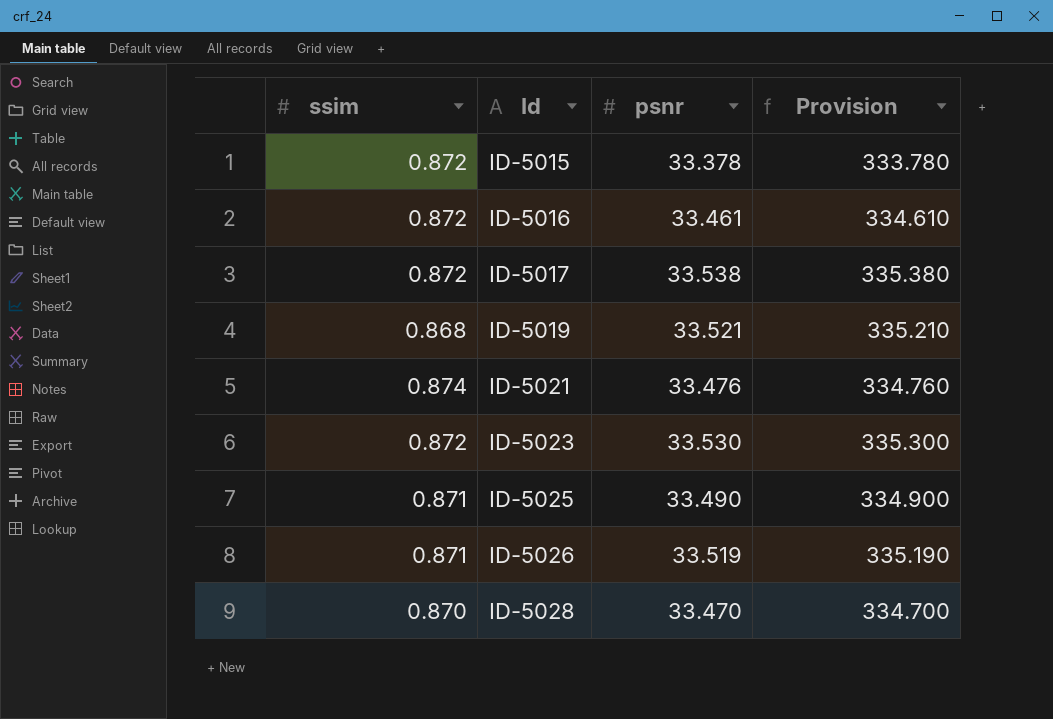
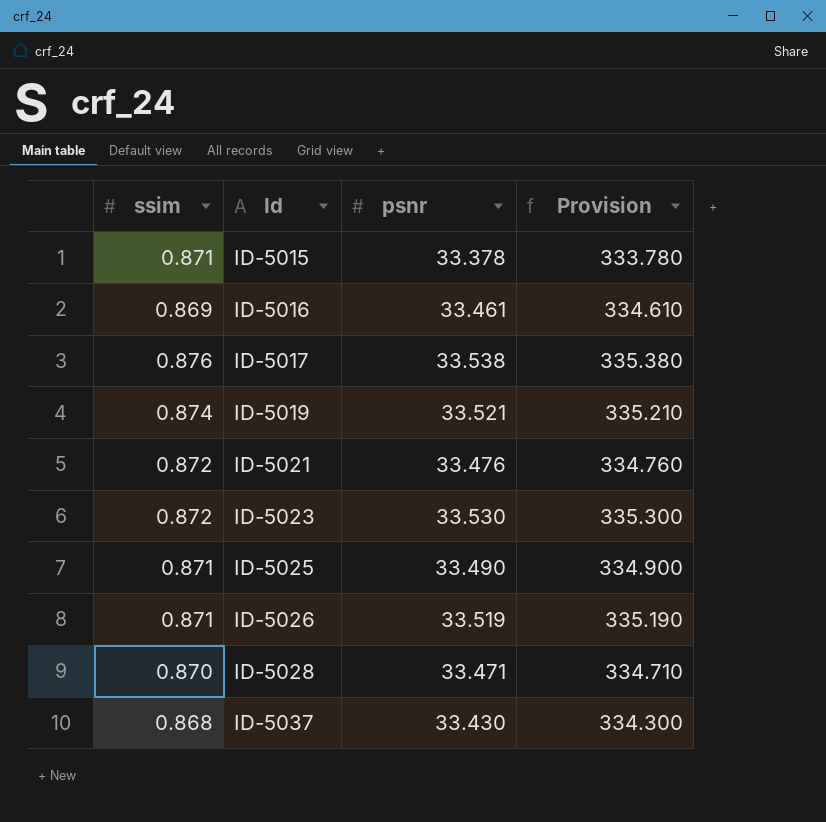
ID-5015 | ssim: 0.872 -> 0.871
ID-5016 | ssim: 0.872 -> 0.869
ID-5017 | ssim: 0.872 -> 0.876
ID-5019 | ssim: 0.868 -> 0.874
ID-5021 | ssim: 0.874 -> 0.872
ID-5028 | psnr: 33.470 -> 33.471
ID-5028 | Provision: 334.700 -> 334.710
row ID-5037: none -> 0.868 | 33.430 | 334.300

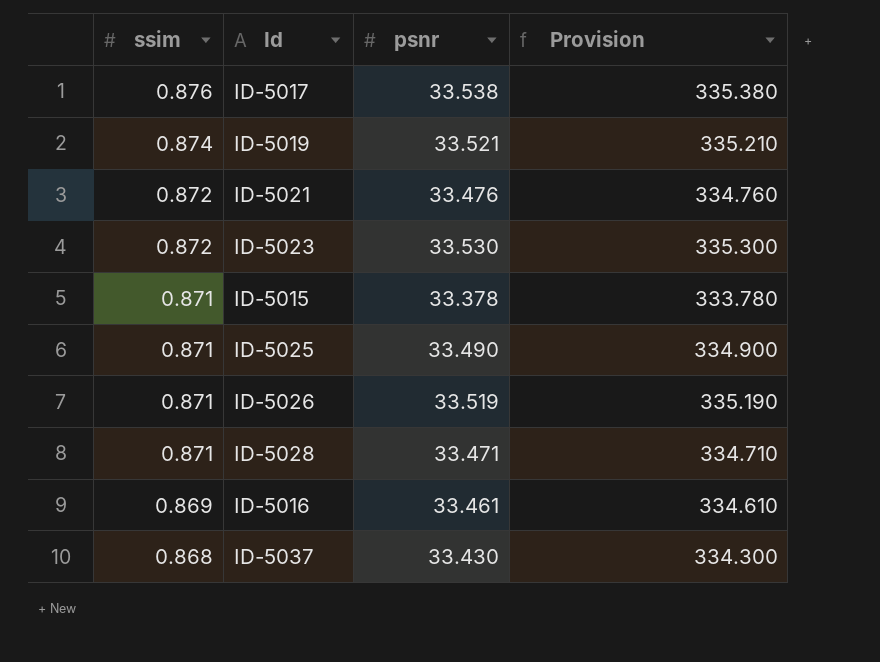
row order: Id ascending -> ssim descending
ID-5028 | ssim: 0.870 -> 0.871

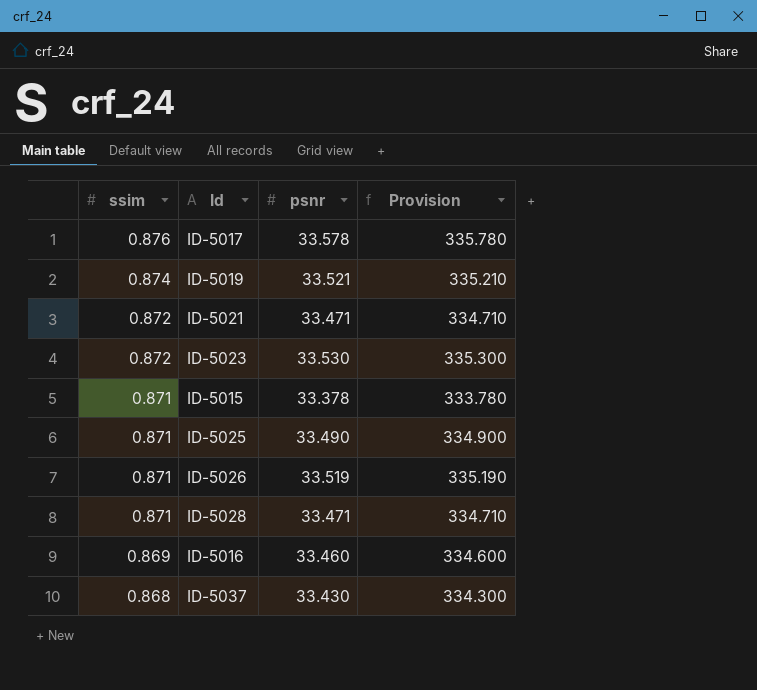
ID-5017 | psnr: 33.538 -> 33.578
ID-5017 | Provision: 335.380 -> 335.780
ID-5021 | psnr: 33.476 -> 33.471
ID-5021 | Provision: 334.760 -> 334.710
ID-5016 | psnr: 33.461 -> 33.460
ID-5016 | Provision: 334.610 -> 334.600

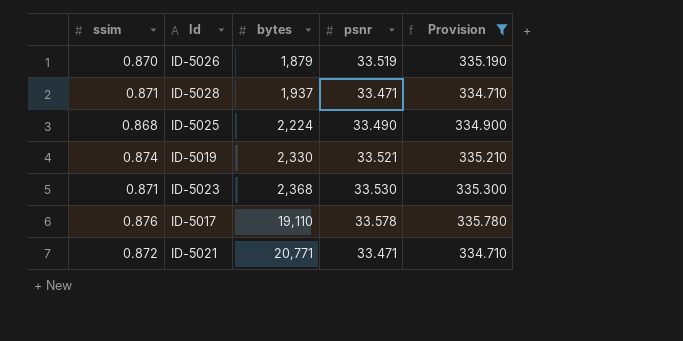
filter: none -> Provision >= 334.710
row order: ssim descending -> bytes ascending
column bytes | position: none -> 3
ID-5026 | ssim: 0.871 -> 0.870
ID-5025 | ssim: 0.871 -> 0.868
ID-5023 | ssim: 0.872 -> 0.871

